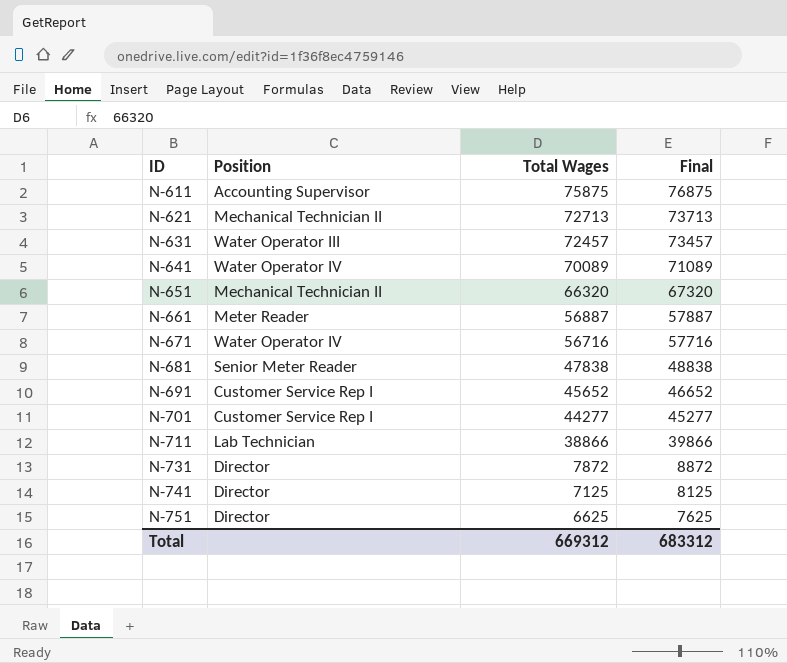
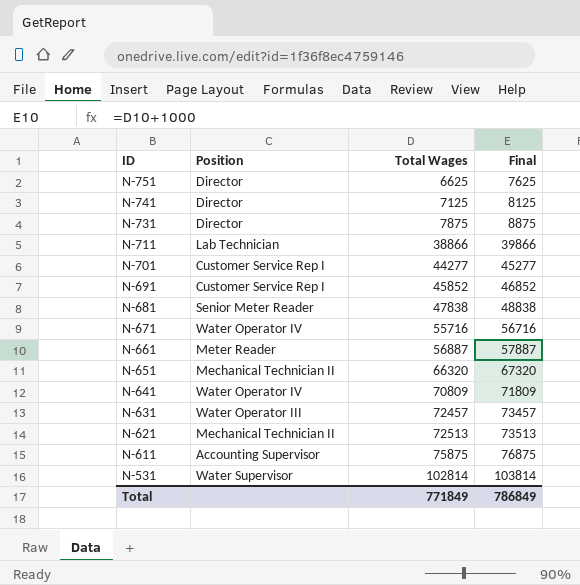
row order: ID ascending -> ID descending
N-731 | Total Wages: 7872 -> 7875
N-731 | Final: 8872 -> 8875
N-691 | Total Wages: 45652 -> 45852
N-691 | Final: 46652 -> 46852
N-671 | Total Wages: 56716 -> 55716
N-671 | Final: 57716 -> 56716
N-641 | Total Wages: 70089 -> 70809
N-641 | Final: 71089 -> 71809
N-621 | Total Wages: 72713 -> 72513
N-621 | Final: 73713 -> 73513
row N-531: none -> Water Supervisor | 102814 | 103814
Total | Total Wages: 669312 -> 771849
Total | Final: 683312 -> 786849

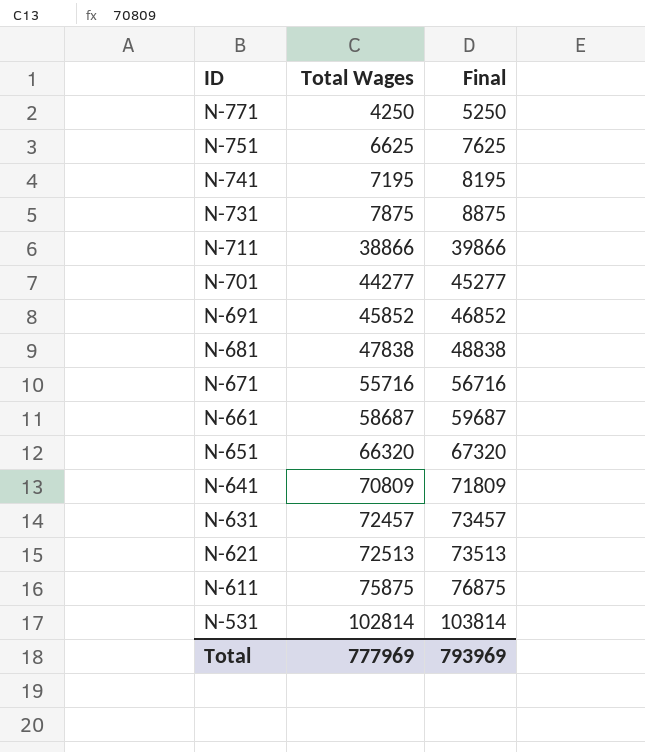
column Position | position: 2 -> none
row N-771: none -> 4250 | 5250
N-741 | Total Wages: 7125 -> 7195
N-741 | Final: 8125 -> 8195
N-661 | Total Wages: 56887 -> 58687
N-661 | Final: 57887 -> 59687
Total | Total Wages: 771849 -> 777969
Total | Final: 786849 -> 793969

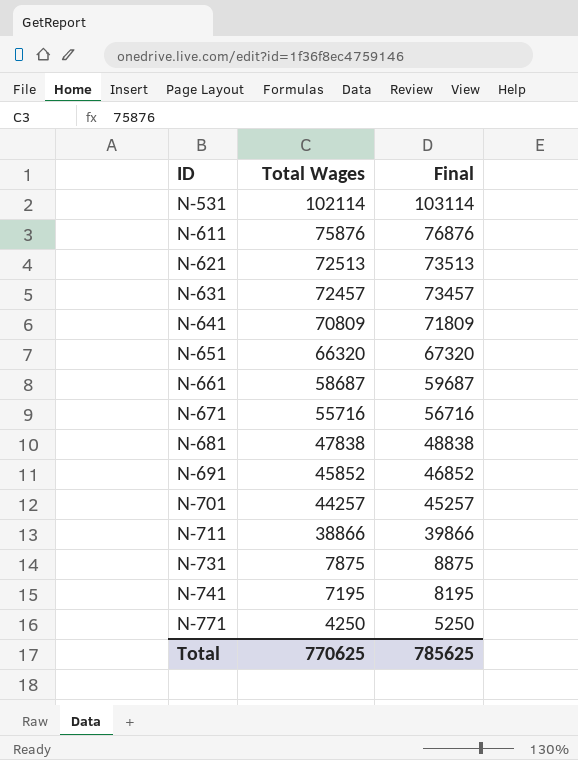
row order: ID descending -> ID ascending
row N-751: 6625 | 7625 -> none
N-531 | Total Wages: 102814 -> 102114
N-531 | Final: 103814 -> 103114
N-611 | Total Wages: 75875 -> 75876
N-611 | Final: 76875 -> 76876
N-701 | Total Wages: 44277 -> 44257
N-701 | Final: 45277 -> 45257
Total | Total Wages: 777969 -> 770625
Total | Final: 793969 -> 785625

